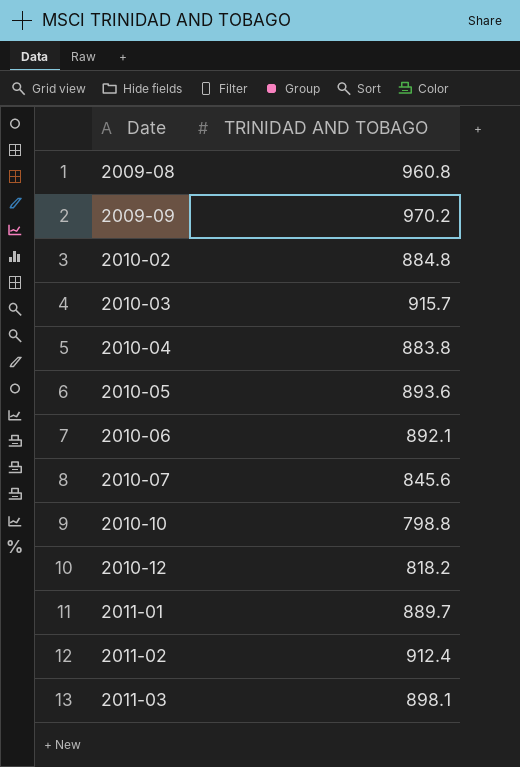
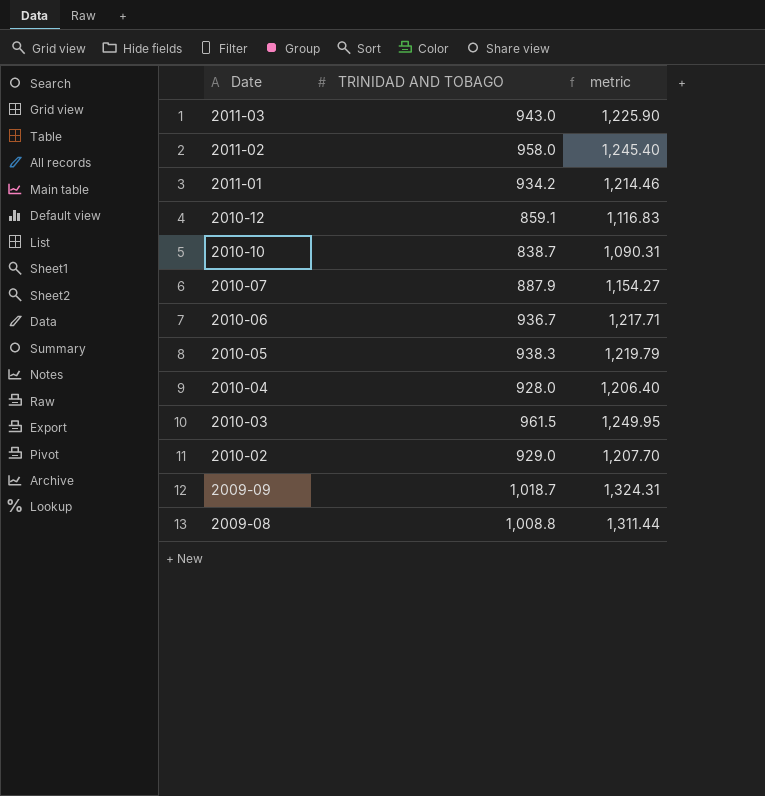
row order: Date ascending -> Date descending
column metric | formula: none -> [TRINIDAD AND TOBAGO] * 1.3
2011-03 | TRINIDAD AND TOBAGO: 898.1 -> 943.0
2011-02 | TRINIDAD AND TOBAGO: 912.4 -> 958.0
2011-01 | TRINIDAD AND TOBAGO: 889.7 -> 934.2
2010-12 | TRINIDAD AND TOBAGO: 818.2 -> 859.1
2010-10 | TRINIDAD AND TOBAGO: 798.8 -> 838.7
2010-07 | TRINIDAD AND TOBAGO: 845.6 -> 887.9
2010-06 | TRINIDAD AND TOBAGO: 892.1 -> 936.7
2010-05 | TRINIDAD AND TOBAGO: 893.6 -> 938.3
2010-04 | TRINIDAD AND TOBAGO: 883.8 -> 928.0
2010-03 | TRINIDAD AND TOBAGO: 915.7 -> 961.5
2010-02 | TRINIDAD AND TOBAGO: 884.8 -> 929.0
2009-09 | TRINIDAD AND TOBAGO: 970.2 -> 1,018.7
2009-08 | TRINIDAD AND TOBAGO: 960.8 -> 1,008.8

